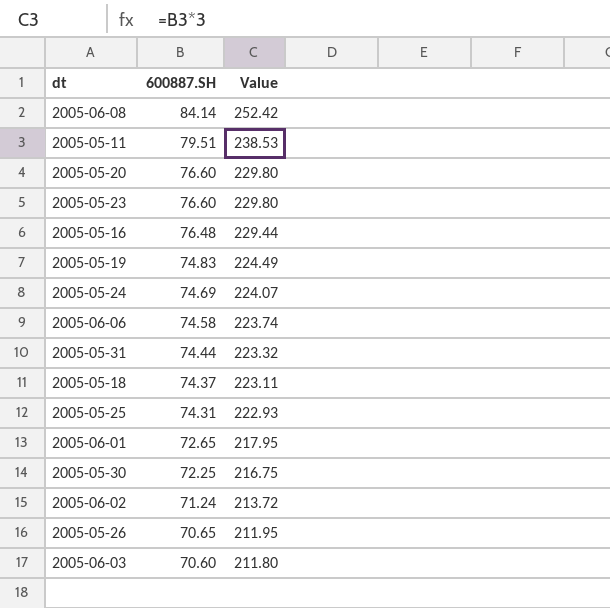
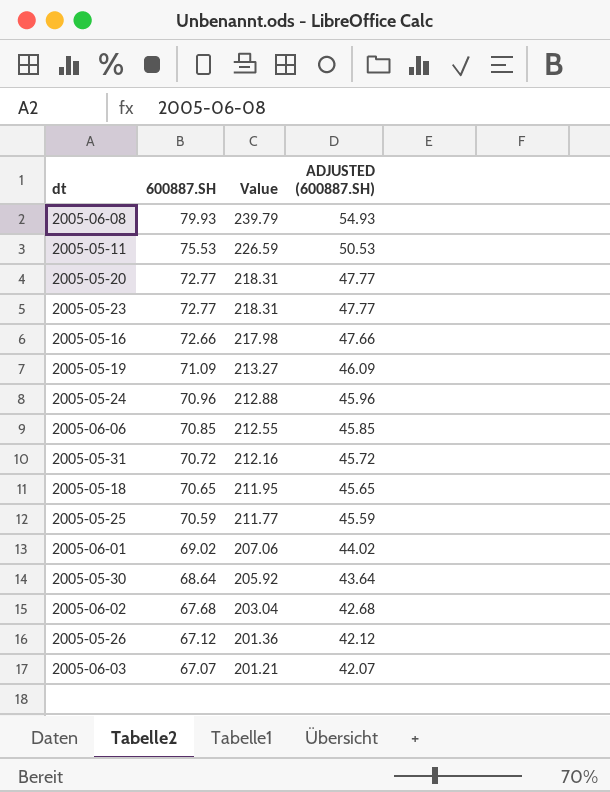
column ADJUSTED (600887.SH) | formula: none -> [600887.SH] - 25
2005-06-08 | 600887.SH: 84.14 -> 79.93
2005-06-08 | Value: 252.42 -> 239.79
2005-05-11 | 600887.SH: 79.51 -> 75.53
2005-05-11 | Value: 238.53 -> 226.59
2005-05-20 | 600887.SH: 76.60 -> 72.77
2005-05-20 | Value: 229.80 -> 218.31
2005-05-23 | 600887.SH: 76.60 -> 72.77
2005-05-23 | Value: 229.80 -> 218.31
2005-05-16 | 600887.SH: 76.48 -> 72.66
2005-05-16 | Value: 229.44 -> 217.98
2005-05-19 | 600887.SH: 74.83 -> 71.09
2005-05-19 | Value: 224.49 -> 213.27
2005-05-24 | 600887.SH: 74.69 -> 70.96
2005-05-24 | Value: 224.07 -> 212.88
2005-06-06 | 600887.SH: 74.58 -> 70.85
2005-06-06 | Value: 223.74 -> 212.55
2005-05-31 | 600887.SH: 74.44 -> 70.72
2005-05-31 | Value: 223.32 -> 212.16
2005-05-18 | 600887.SH: 74.37 -> 70.65
2005-05-18 | Value: 223.11 -> 211.95
2005-05-25 | 600887.SH: 74.31 -> 70.59
2005-05-25 | Value: 222.93 -> 211.77
2005-06-01 | 600887.SH: 72.65 -> 69.02
2005-06-01 | Value: 217.95 -> 207.06
2005-05-30 | 600887.SH: 72.25 -> 68.64
2005-05-30 | Value: 216.75 -> 205.92
2005-06-02 | 600887.SH: 71.24 -> 67.68
2005-06-02 | Value: 213.72 -> 203.04
2005-05-26 | 600887.SH: 70.65 -> 67.12
2005-05-26 | Value: 211.95 -> 201.36
2005-06-03 | 600887.SH: 70.60 -> 67.07
2005-06-03 | Value: 211.80 -> 201.21

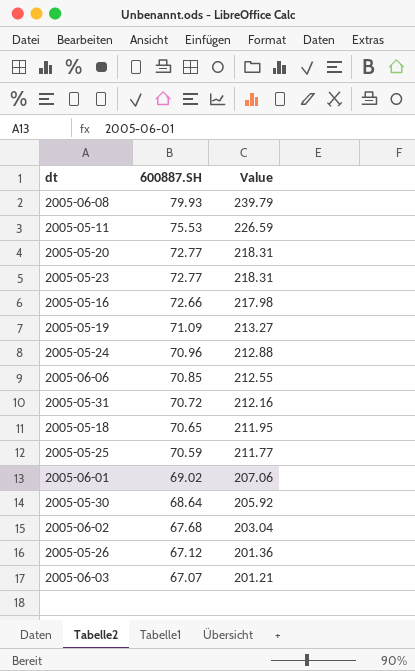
column ADJUSTED (600887.SH) | formula: [600887.SH] - 25 -> none

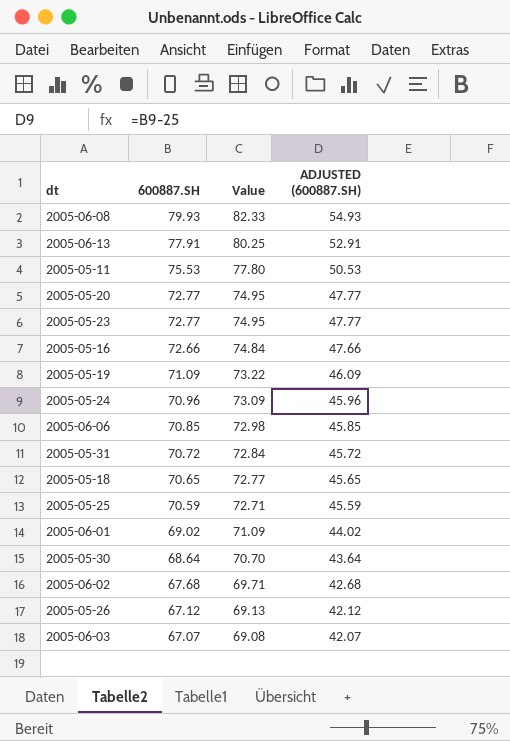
column Value | formula: [600887.SH] * 3 -> [600887.SH] * 1.03
column ADJUSTED (600887.SH) | formula: none -> [600887.SH] - 25
row 2005-06-13: none -> 77.91 | 80.25 | 52.91

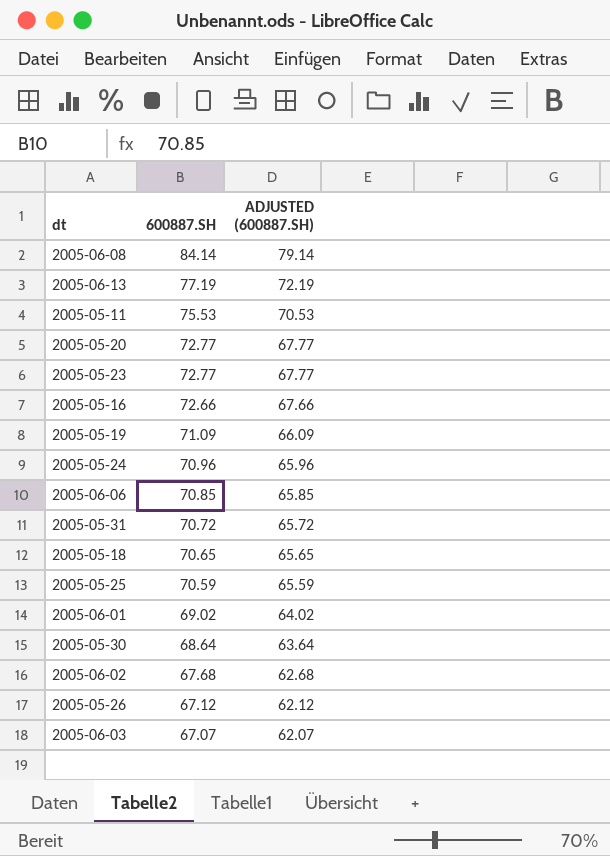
column Value | formula: [600887.SH] * 1.03 -> none
column ADJUSTED (600887.SH) | formula: [600887.SH] - 25 -> [600887.SH] - 5
2005-06-08 | 600887.SH: 79.93 -> 84.14
2005-06-13 | 600887.SH: 77.91 -> 77.19

